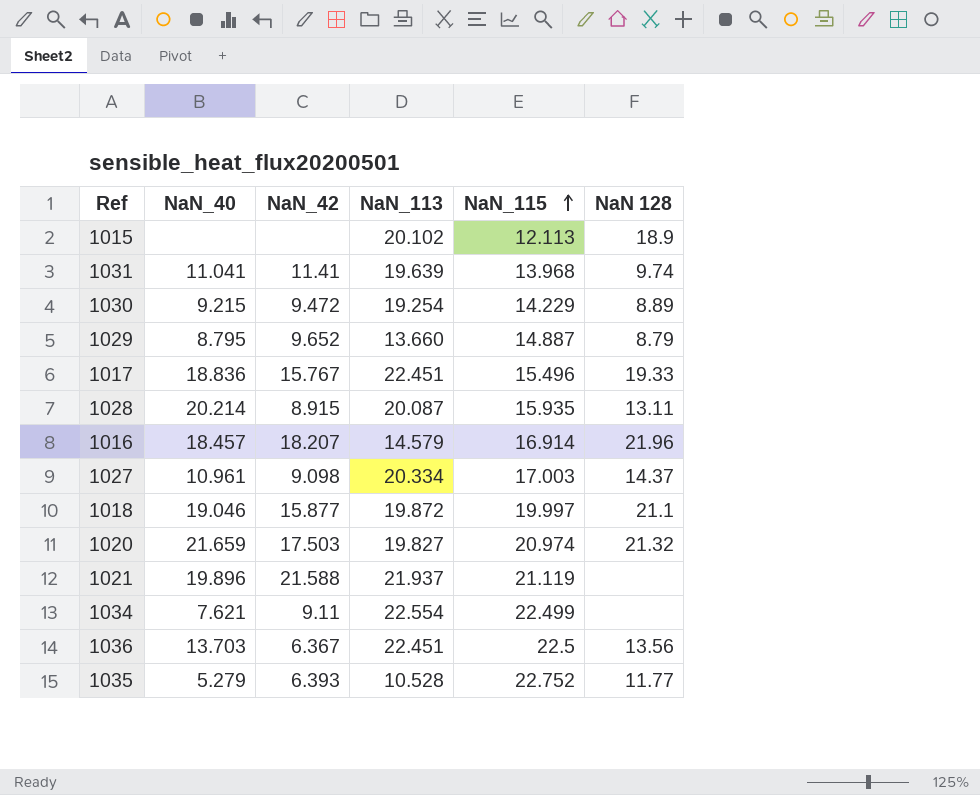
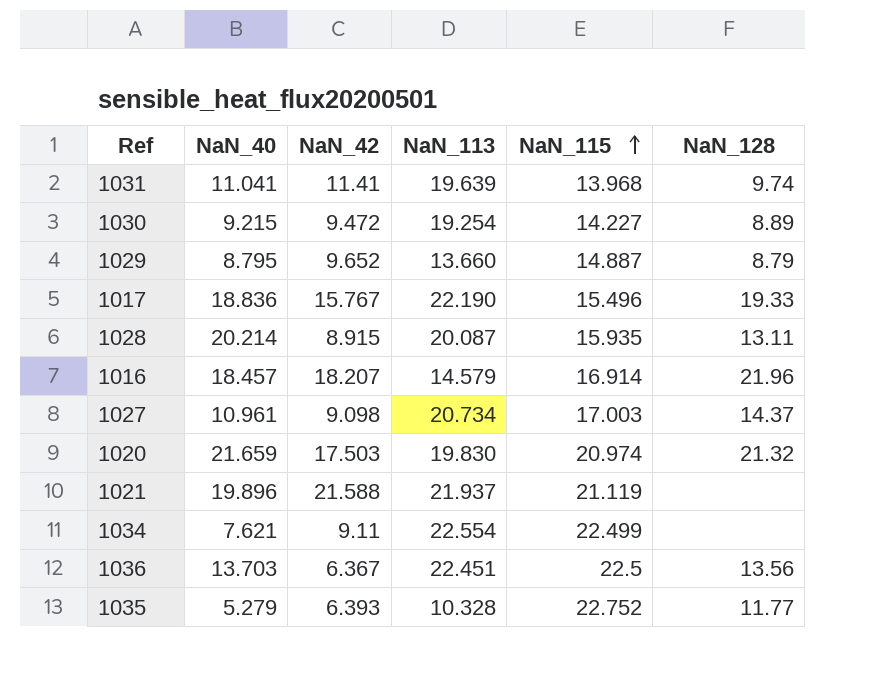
column name: NaN 128 -> NaN_128
row 1015: none | none | 20.102 | 12.113 | 18.9 -> none
row 1018: 19.046 | 15.877 | 19.872 | 19.997 | 21.1 -> none
1030 | NaN_115: 14.229 -> 14.227
1017 | NaN_113: 22.451 -> 22.190
1027 | NaN_113: 20.334 -> 20.734
1020 | NaN_113: 19.827 -> 19.830
1035 | NaN_113: 10.528 -> 10.328

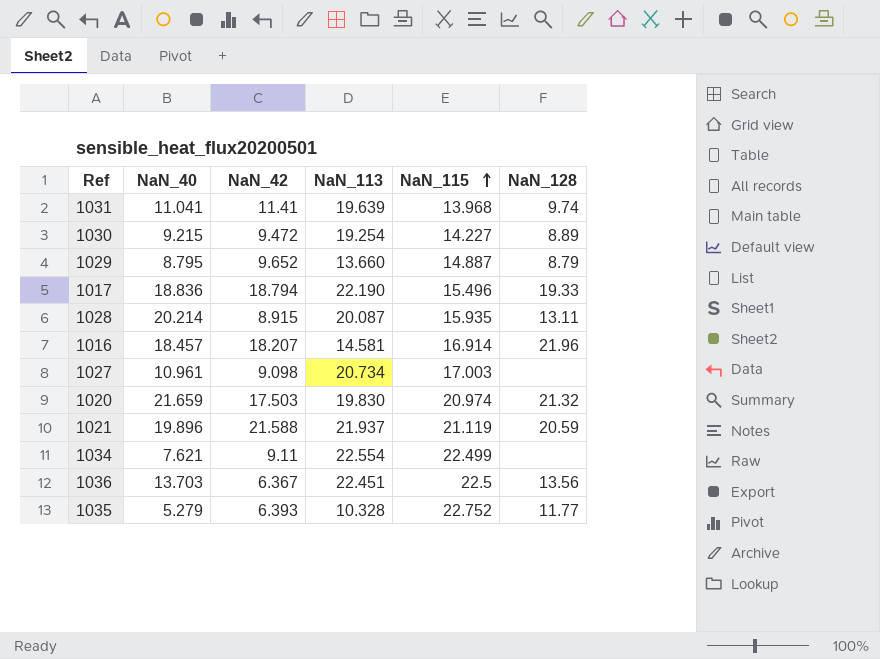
1017 | NaN_42: 15.767 -> 18.794
1016 | NaN_113: 14.579 -> 14.581
1027 | NaN_128: 14.37 -> none
1021 | NaN_128: none -> 20.59

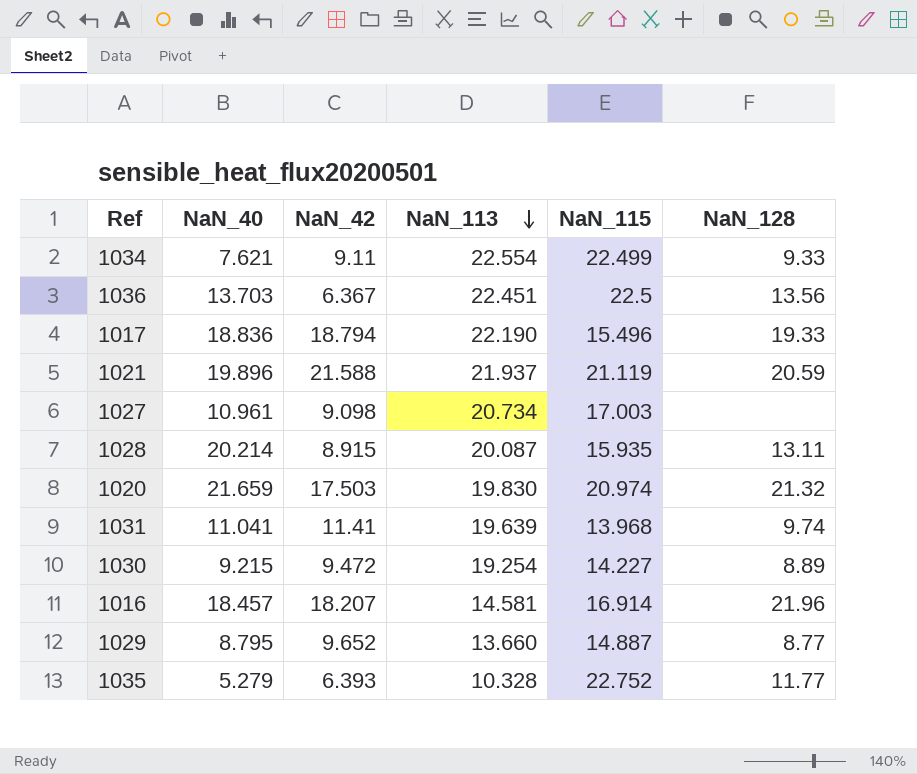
row order: NaN_115 ascending -> NaN_113 descending
1034 | NaN_128: none -> 9.33
1029 | NaN_128: 8.79 -> 8.77

